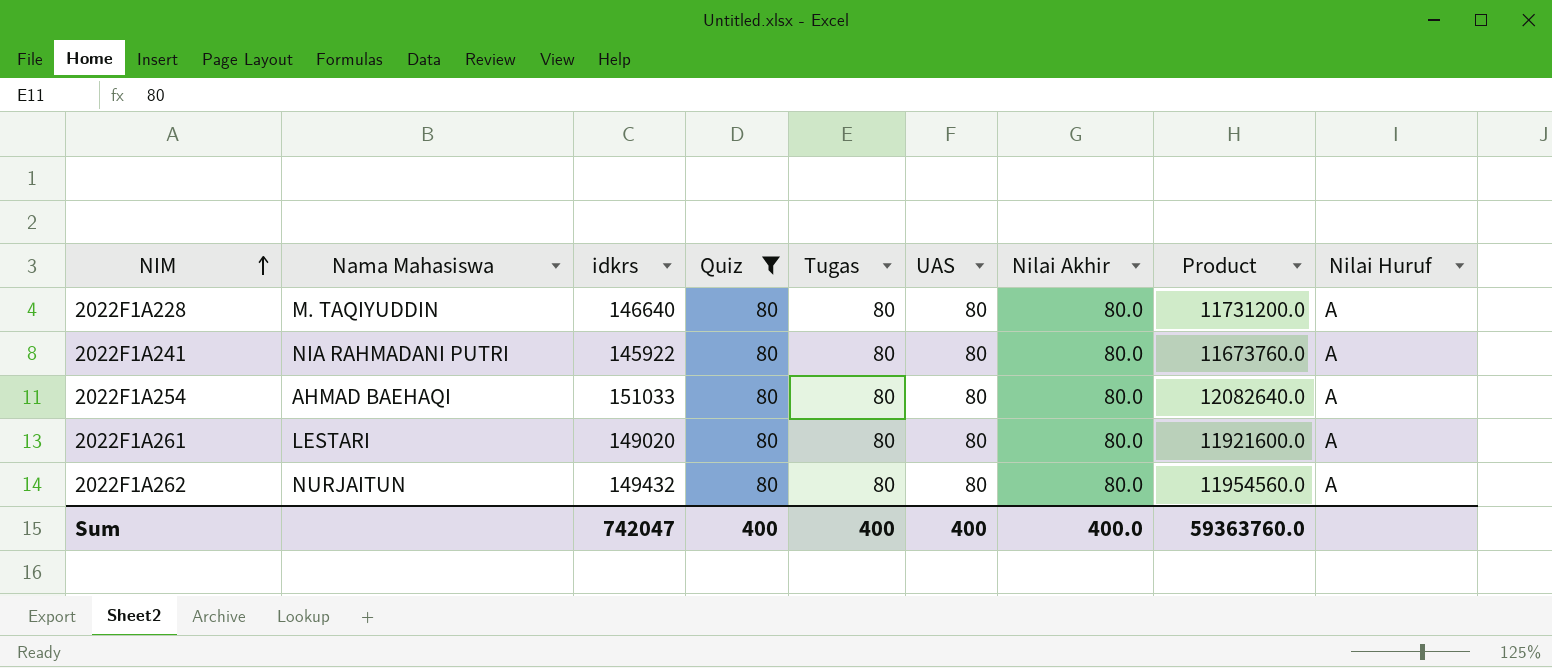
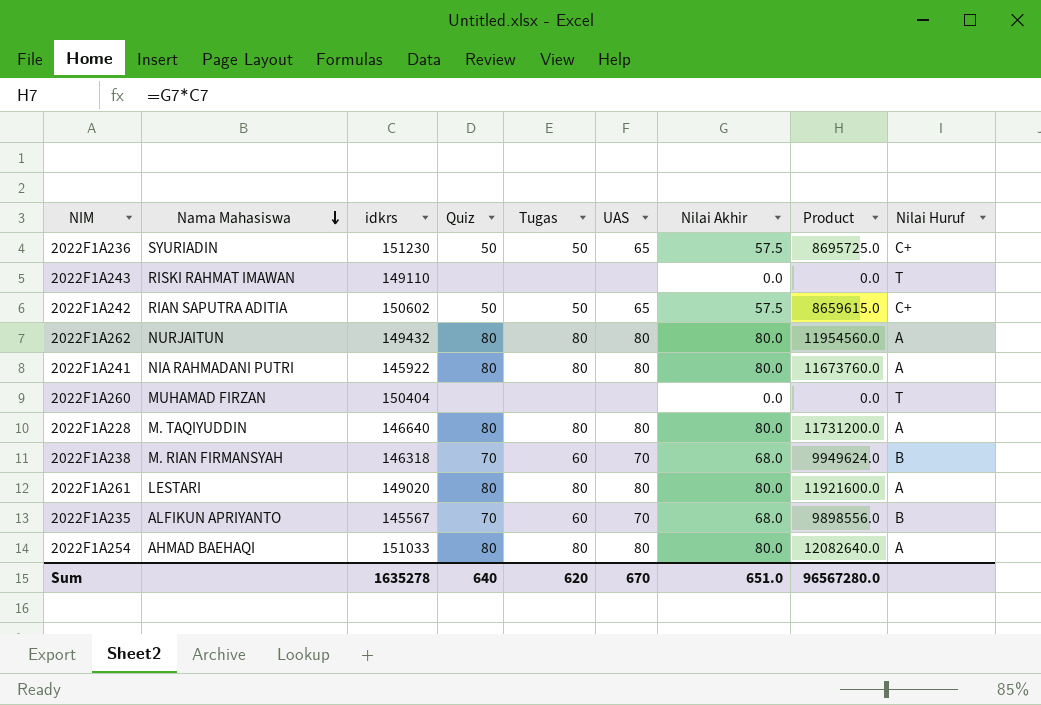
filter: Quiz = 80 -> none
row order: NIM ascending -> Nama Mahasiswa descending
Sum | idkrs: 742047 -> 1635278
Sum | Quiz: 400 -> 640
Sum | Tugas: 400 -> 620
Sum | UAS: 400 -> 670
Sum | Nilai Akhir: 400.0 -> 651.0
Sum | Product: 59363760.0 -> 96567280.0

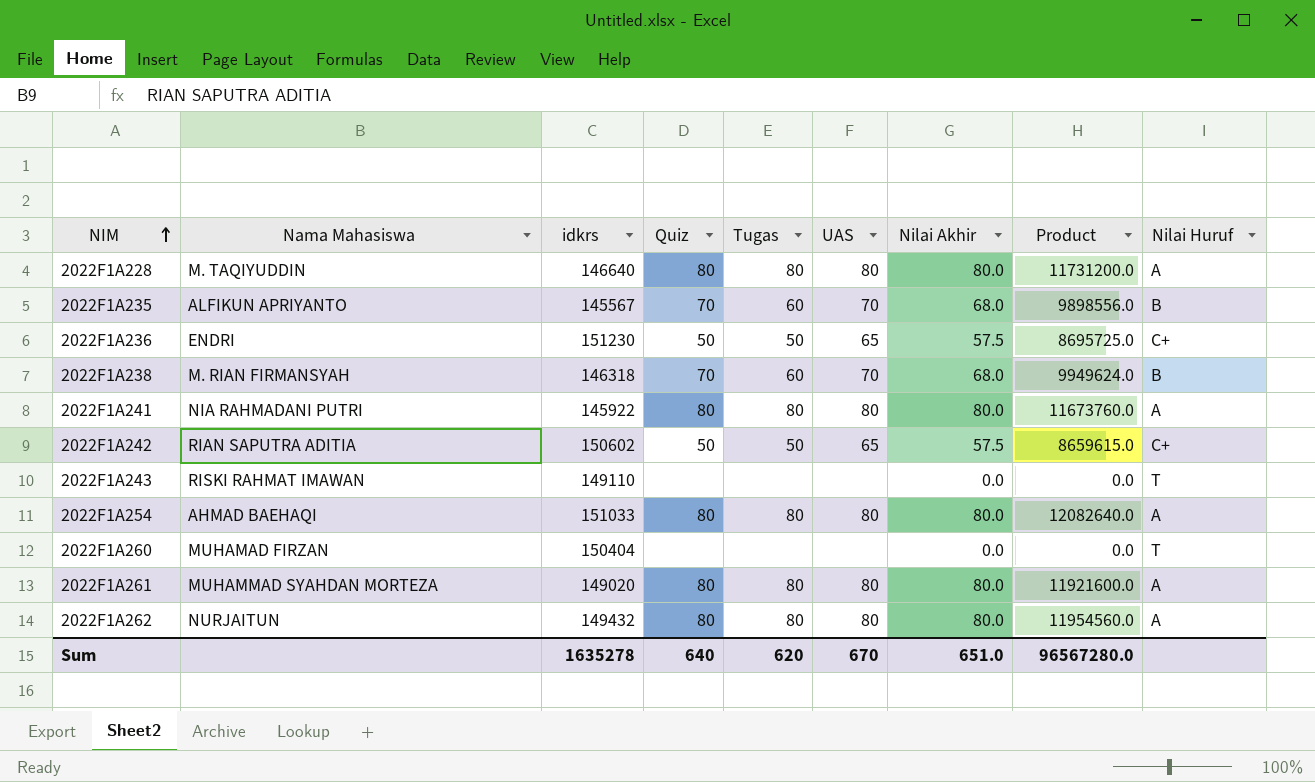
row order: Nama Mahasiswa descending -> NIM ascending
2022F1A236 | Nama Mahasiswa: SYURIADIN -> ENDRI
2022F1A261 | Nama Mahasiswa: LESTARI -> MUHAMMAD SYAHDAN MORTEZA

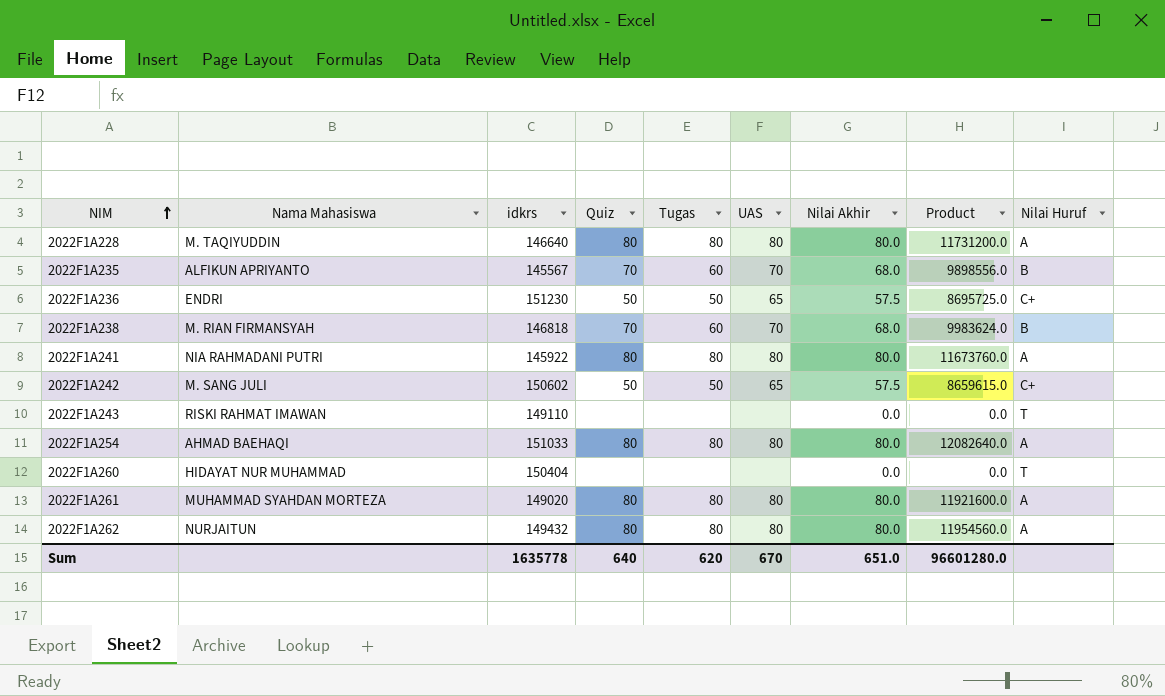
2022F1A238 | idkrs: 146318 -> 146818
2022F1A238 | Product: 9949624.0 -> 9983624.0
2022F1A242 | Nama Mahasiswa: RIAN SAPUTRA ADITIA -> M. SANG JULI
2022F1A260 | Nama Mahasiswa: MUHAMAD FIRZAN -> HIDAYAT NUR MUHAMMAD
Sum | idkrs: 1635278 -> 1635778
Sum | Product: 96567280.0 -> 96601280.0

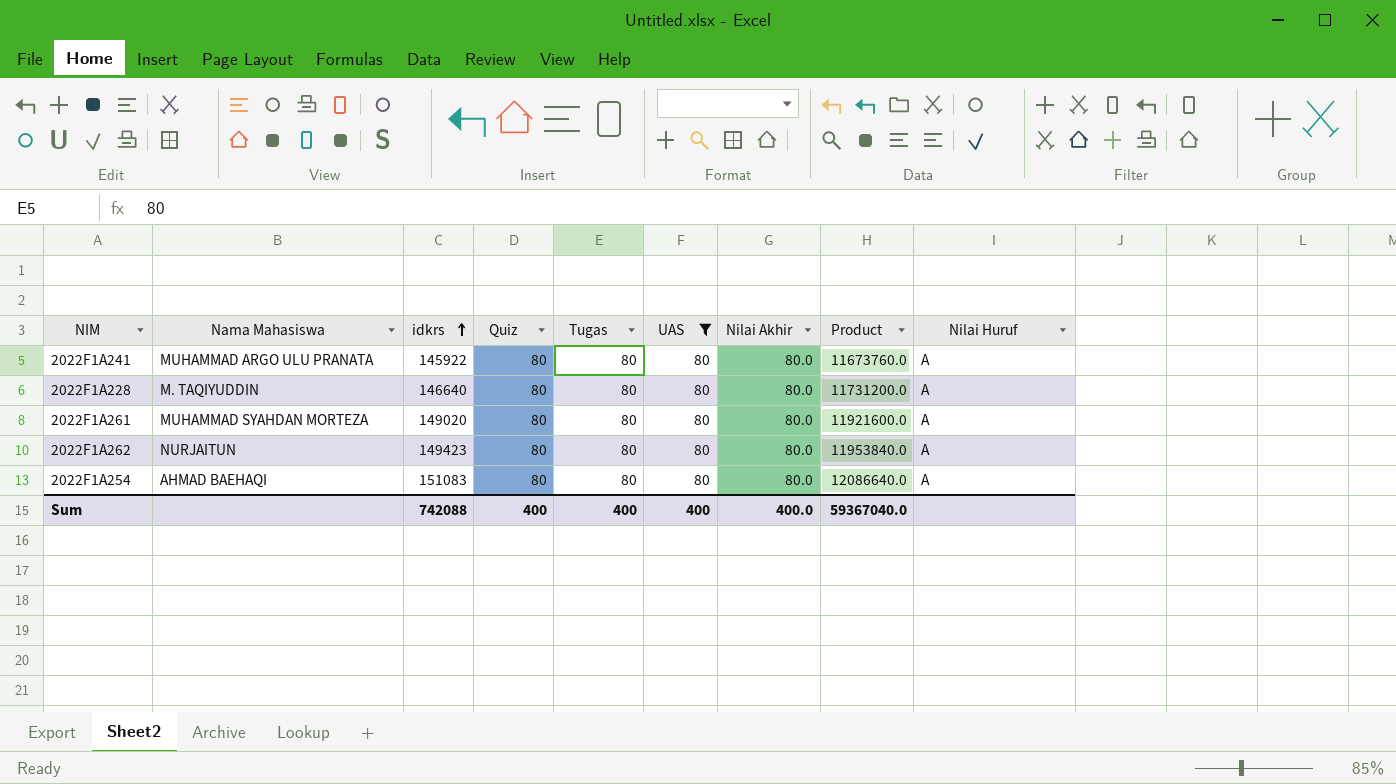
filter: none -> UAS = 80
row order: NIM ascending -> idkrs ascending
2022F1A241 | Nama Mahasiswa: NIA RAHMADANI PUTRI -> MUHAMMAD ARGO ULU PRANATA
2022F1A262 | idkrs: 149432 -> 149423
2022F1A262 | Product: 11954560.0 -> 11953840.0
2022F1A254 | idkrs: 151033 -> 151083
2022F1A254 | Product: 12082640.0 -> 12086640.0
Sum | idkrs: 1635778 -> 742088
Sum | Quiz: 640 -> 400
Sum | Tugas: 620 -> 400
Sum | UAS: 670 -> 400
Sum | Nilai Akhir: 651.0 -> 400.0
Sum | Product: 96601280.0 -> 59367040.0

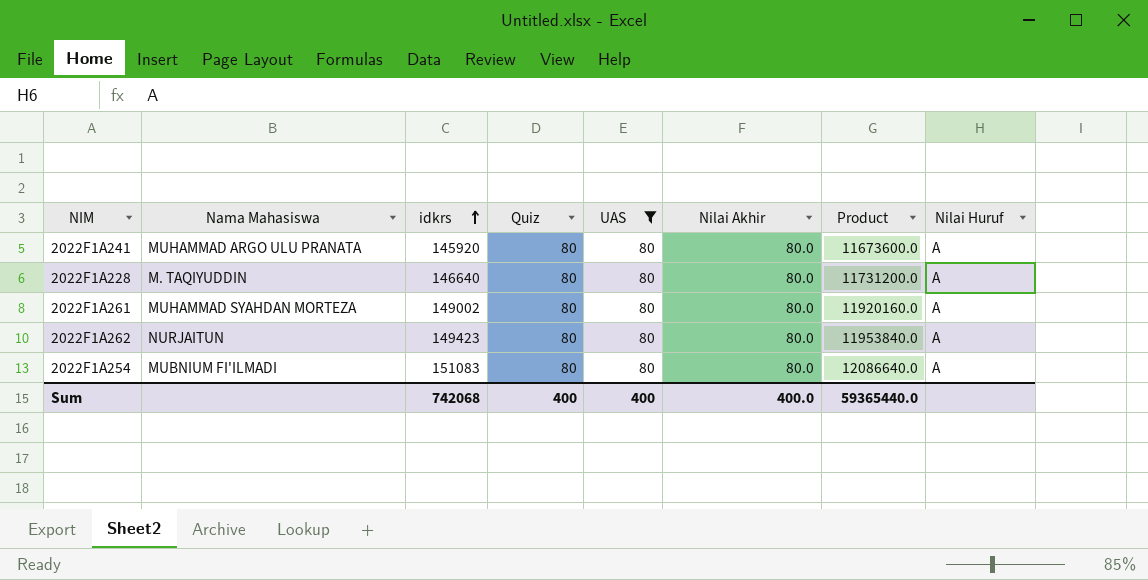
column Tugas | position: 5 -> none
2022F1A241 | idkrs: 145922 -> 145920
2022F1A241 | Product: 11673760.0 -> 11673600.0
2022F1A261 | idkrs: 149020 -> 149002
2022F1A261 | Product: 11921600.0 -> 11920160.0
2022F1A254 | Nama Mahasiswa: AHMAD BAEHAQI -> MUBNIUM FI'ILMADI
Sum | idkrs: 742088 -> 742068
Sum | Product: 59367040.0 -> 59365440.0

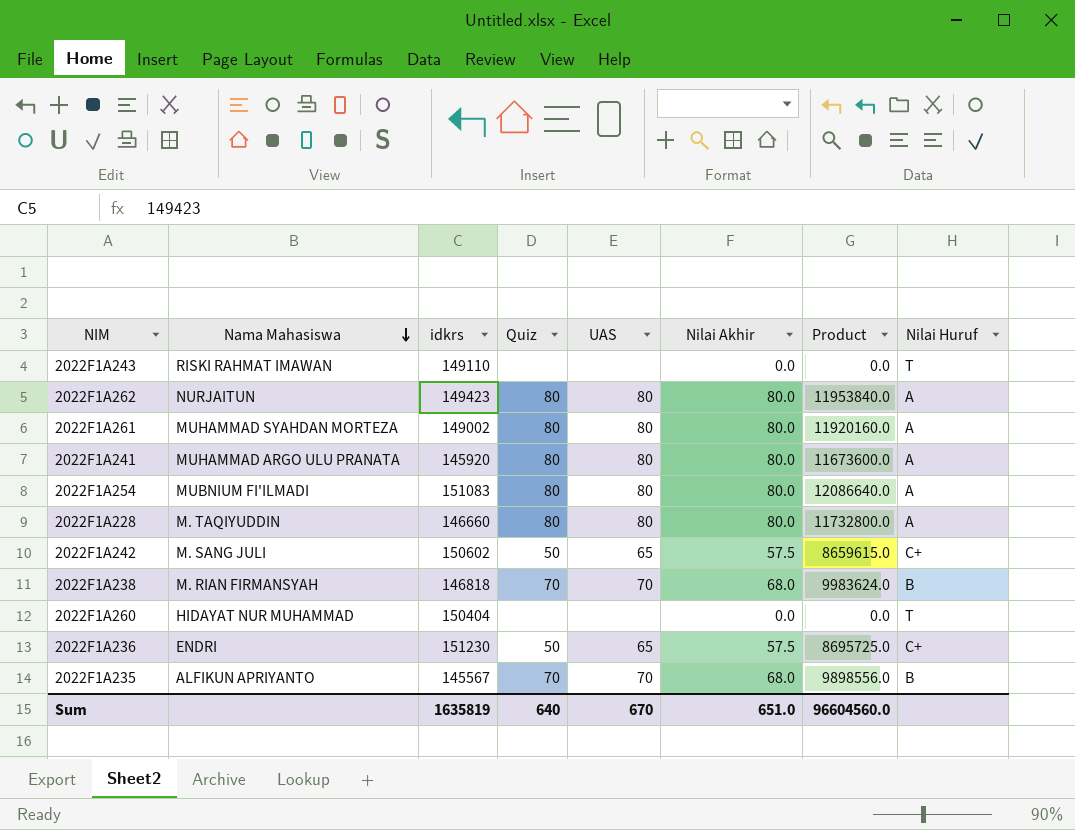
filter: UAS = 80 -> none
row order: idkrs ascending -> Nama Mahasiswa descending
2022F1A228 | idkrs: 146640 -> 146660
2022F1A228 | Product: 11731200.0 -> 11732800.0
Sum | idkrs: 742068 -> 1635819
Sum | Quiz: 400 -> 640
Sum | UAS: 400 -> 670
Sum | Nilai Akhir: 400.0 -> 651.0
Sum | Product: 59365440.0 -> 96604560.0

